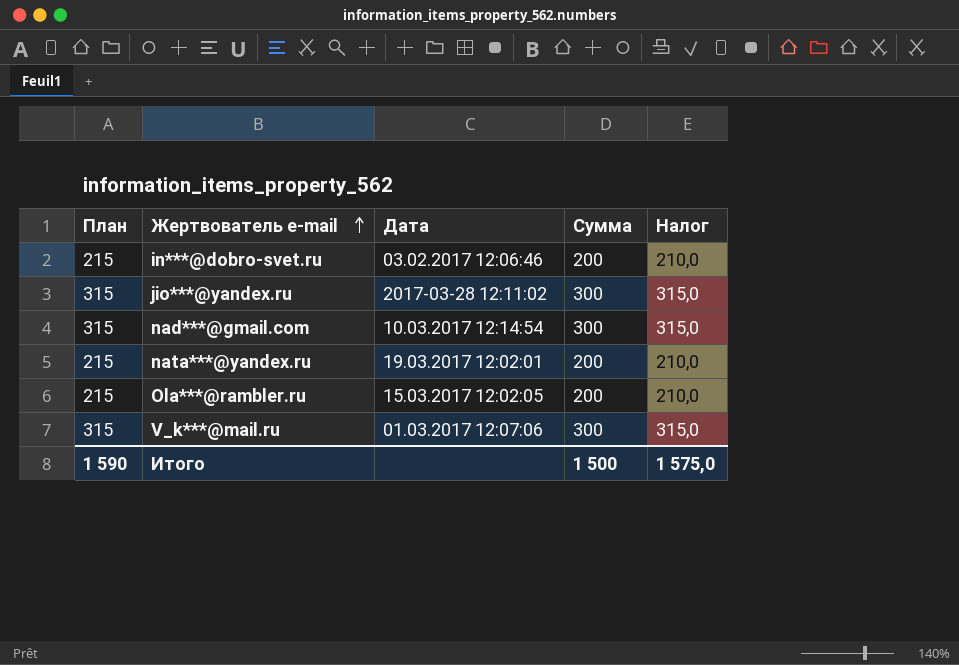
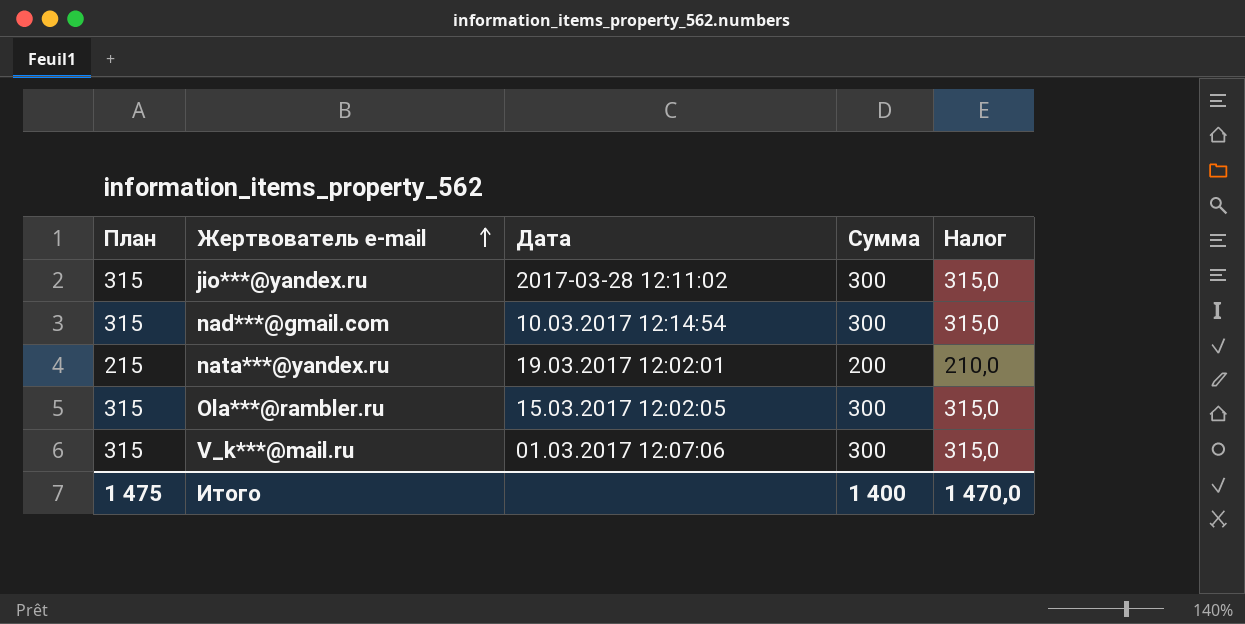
row in***@dobro-svet.ru: 215 | 03.02.2017 12:06:46 | 200 | 210,0 -> none
Ola***@rambler.ru | План: 215 -> 315
Ola***@rambler.ru | Сумма: 200 -> 300
Ola***@rambler.ru | Налог: 210,0 -> 315,0
Итого | План: 1 590 -> 1 475
Итого | Сумма: 1 500 -> 1 400
Итого | Налог: 1 575,0 -> 1 470,0

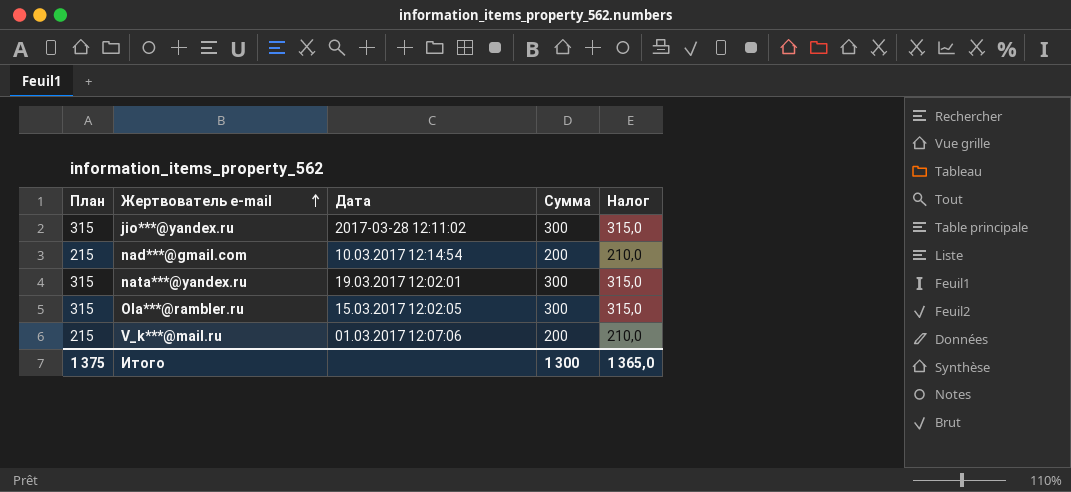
nad***@gmail.com | План: 315 -> 215
nad***@gmail.com | Сумма: 300 -> 200
nad***@gmail.com | Налог: 315,0 -> 210,0
nata***@yandex.ru | План: 215 -> 315
nata***@yandex.ru | Сумма: 200 -> 300
nata***@yandex.ru | Налог: 210,0 -> 315,0
V_k***@mail.ru | План: 315 -> 215
V_k***@mail.ru | Сумма: 300 -> 200
V_k***@mail.ru | Налог: 315,0 -> 210,0
Итого | План: 1 475 -> 1 375
Итого | Сумма: 1 400 -> 1 300
Итого | Налог: 1 470,0 -> 1 365,0

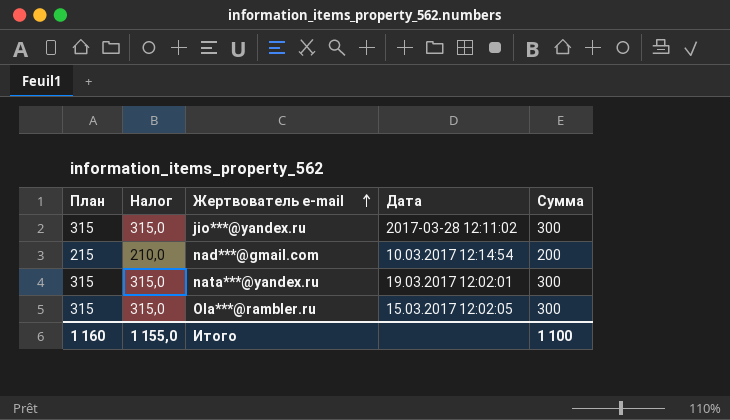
column Налог | position: 5 -> 2
row V_k***@mail.ru: 215 | 01.03.2017 12:07:06 | 200 | 210,0 -> none
Итого | План: 1 375 -> 1 160
Итого | Налог: 1 365,0 -> 1 155,0
Итого | Сумма: 1 300 -> 1 100

